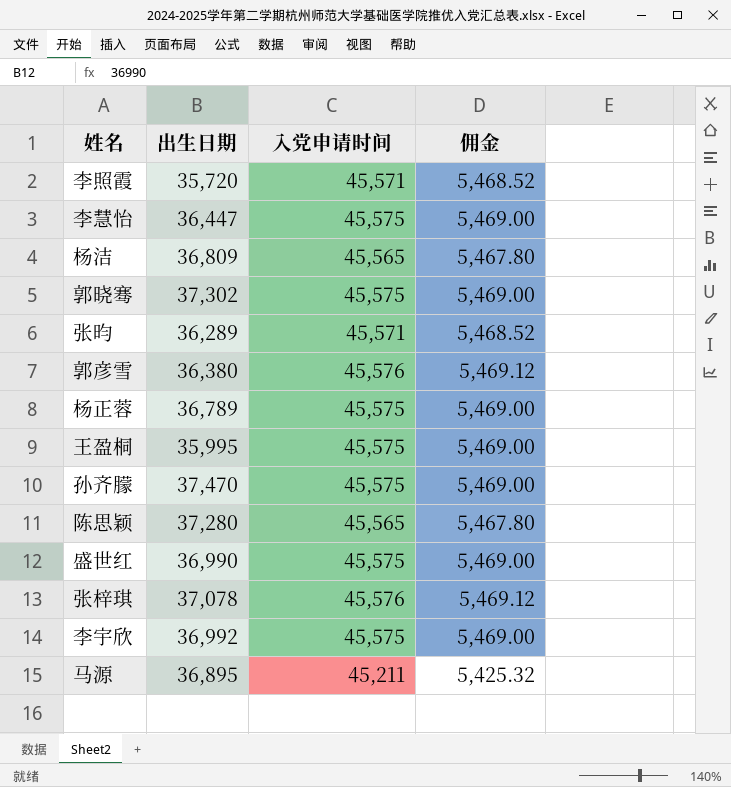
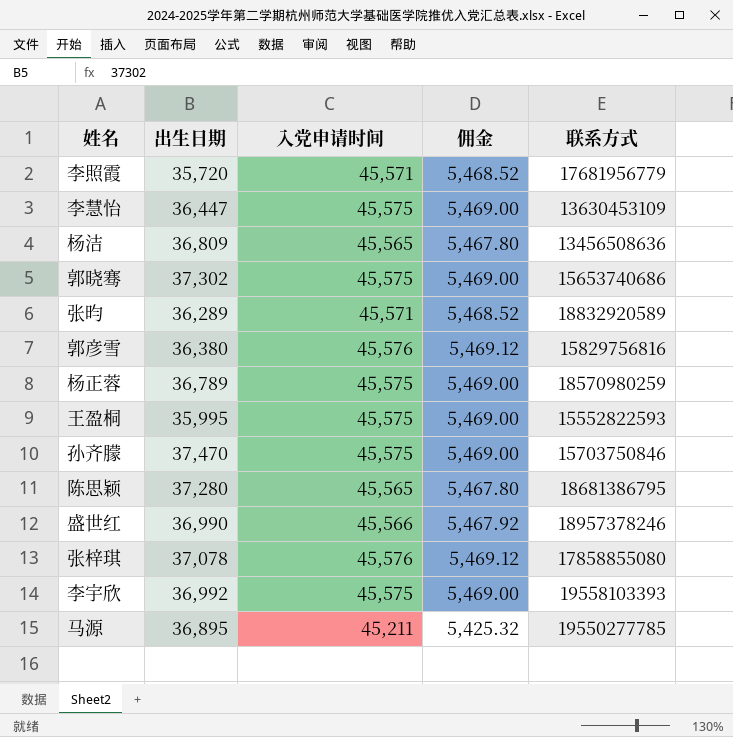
column 联系方式 | position: none -> 5
盛世红 | 入党申请时间: 45,575 -> 45,566
盛世红 | 佣金: 5,469.00 -> 5,467.92

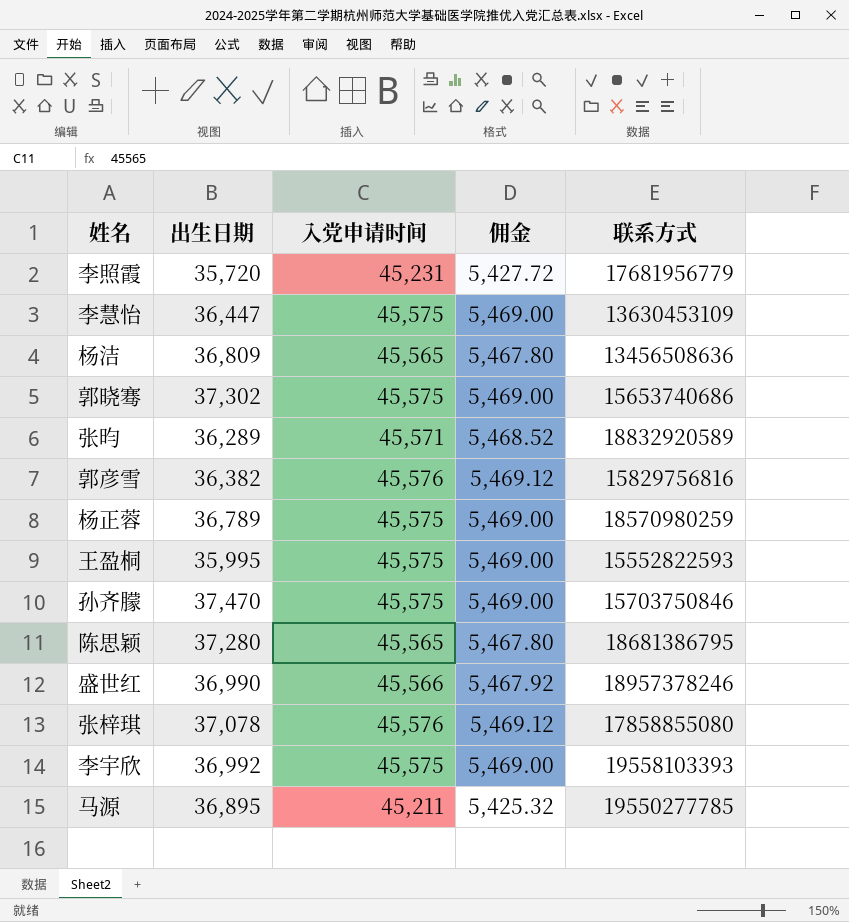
李照霞 | 入党申请时间: 45,571 -> 45,231
李照霞 | 佣金: 5,468.52 -> 5,427.72
郭彦雪 | 出生日期: 36,380 -> 36,382

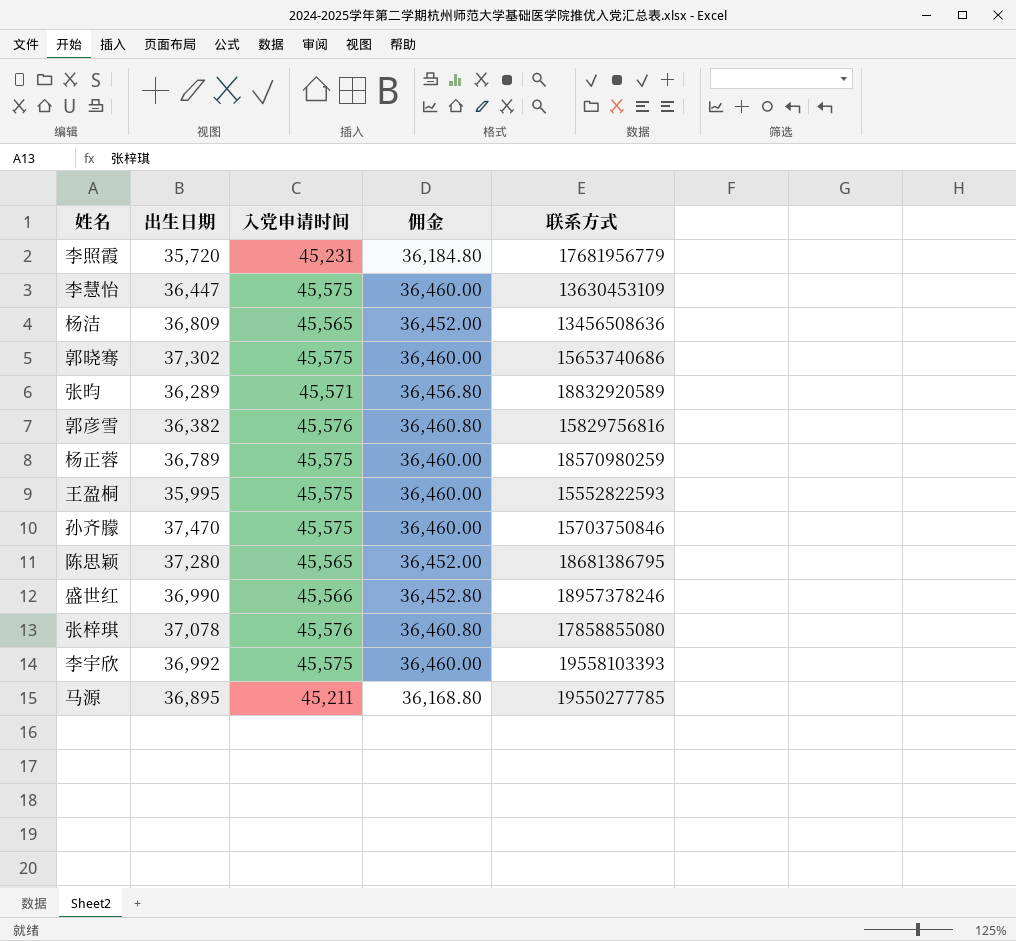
column 佣金 | formula: [入党申请时间] * 0.12 -> [入党申请时间] * 0.8

